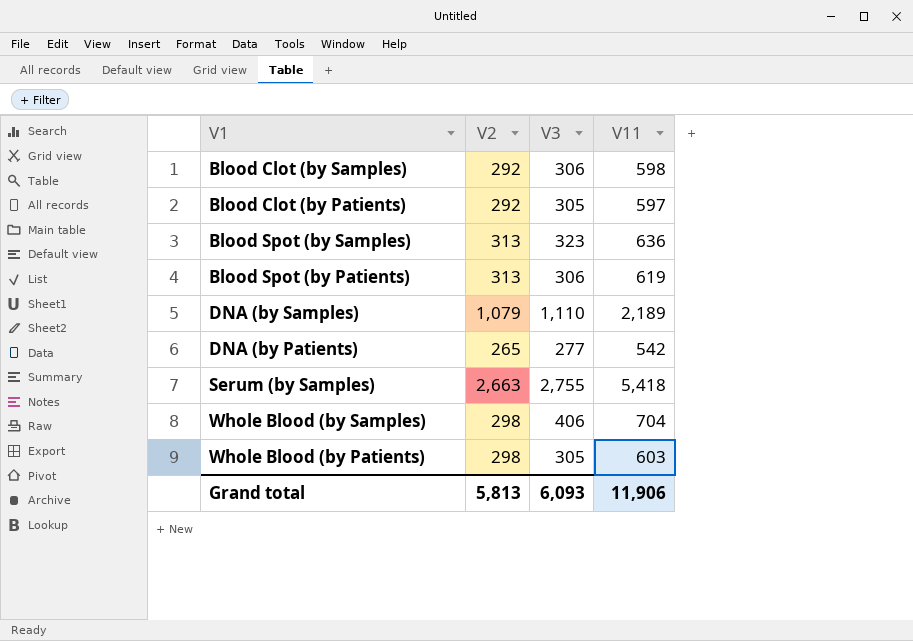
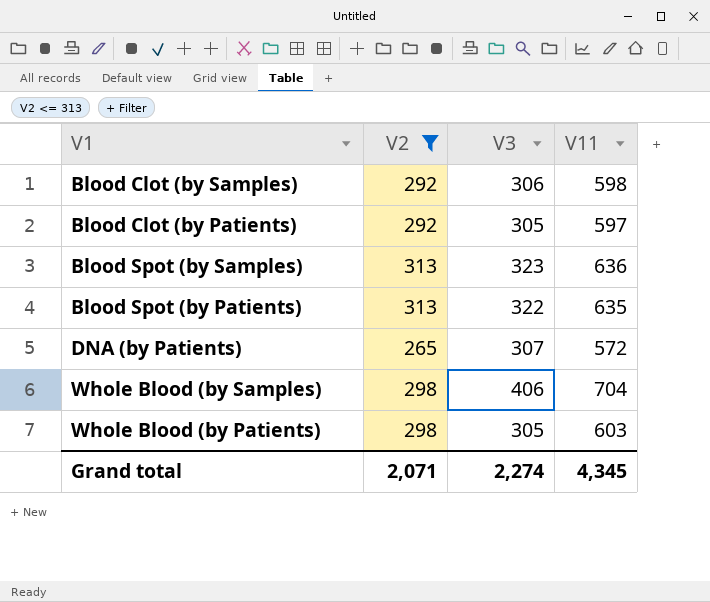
filter: none -> V2 <= 313
Blood Spot (by Patients) | V3: 306 -> 322
Blood Spot (by Patients) | V11: 619 -> 635
DNA (by Patients) | V3: 277 -> 307
DNA (by Patients) | V11: 542 -> 572
Grand total | V2: 5,813 -> 2,071
Grand total | V3: 6,093 -> 2,274
Grand total | V11: 11,906 -> 4,345

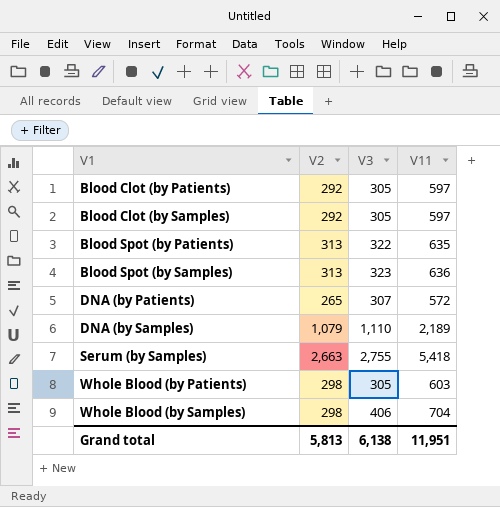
filter: V2 <= 313 -> none
row order: none -> V1 ascending
Blood Clot (by Samples) | V3: 306 -> 305
Blood Clot (by Samples) | V11: 598 -> 597
Grand total | V2: 2,071 -> 5,813
Grand total | V3: 2,274 -> 6,138
Grand total | V11: 4,345 -> 11,951

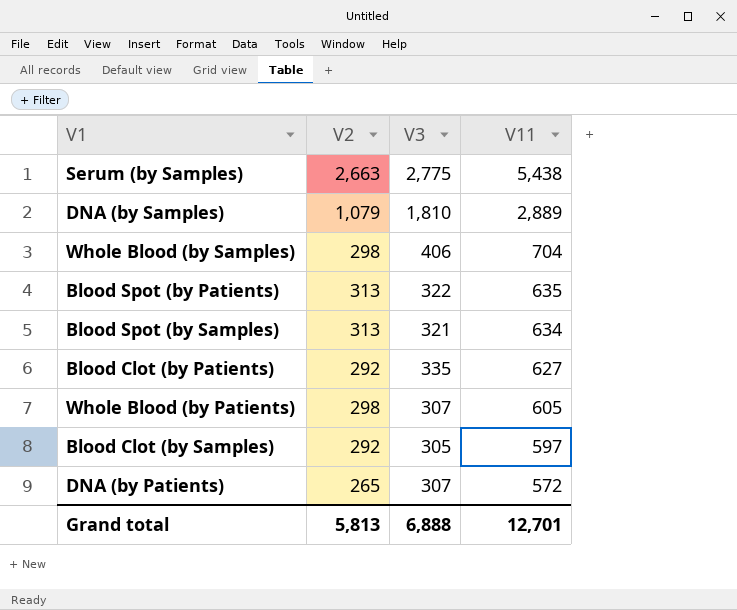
row order: V1 ascending -> V11 descending
Serum (by Samples) | V3: 2,755 -> 2,775
Serum (by Samples) | V11: 5,418 -> 5,438
DNA (by Samples) | V3: 1,110 -> 1,810
DNA (by Samples) | V11: 2,189 -> 2,889
Blood Spot (by Samples) | V3: 323 -> 321
Blood Spot (by Samples) | V11: 636 -> 634
Blood Clot (by Patients) | V3: 305 -> 335
Blood Clot (by Patients) | V11: 597 -> 627
Whole Blood (by Patients) | V3: 305 -> 307
Whole Blood (by Patients) | V11: 603 -> 605
Grand total | V3: 6,138 -> 6,888
Grand total | V11: 11,951 -> 12,701

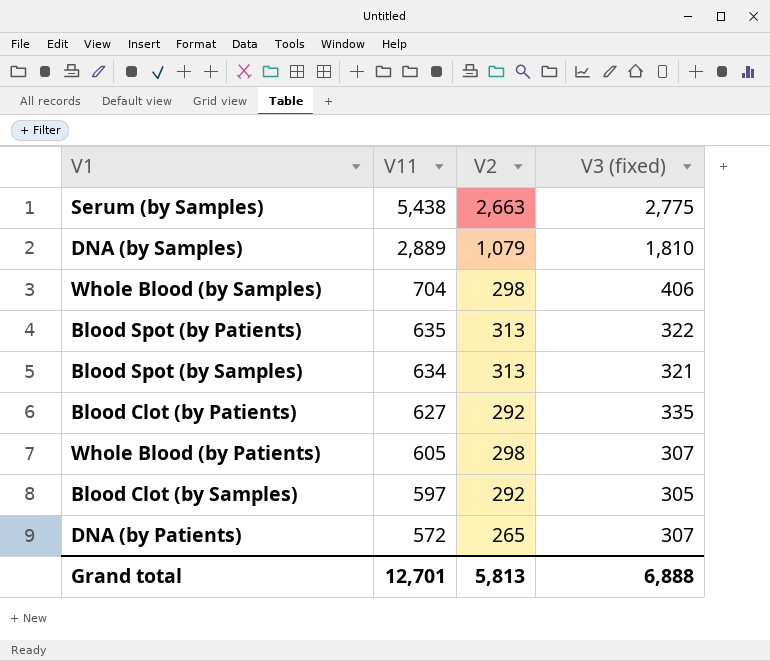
column V11 | position: 4 -> 2
column name: V3 -> V3 (fixed)

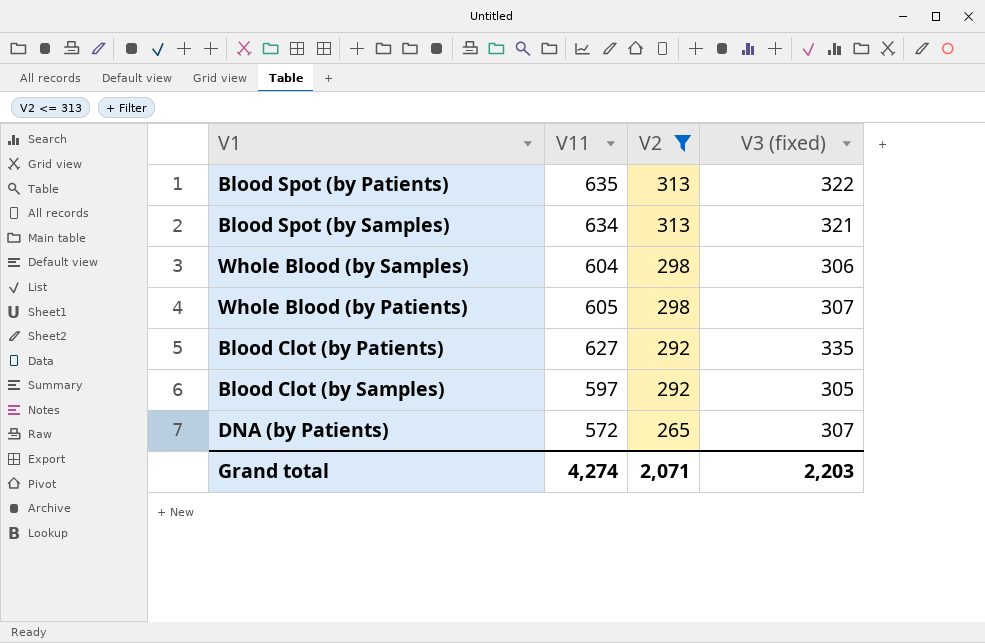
filter: none -> V2 <= 313
row order: V11 descending -> V2 descending
Whole Blood (by Samples) | V11: 704 -> 604
Whole Blood (by Samples) | V3 (fixed): 406 -> 306
Grand total | V11: 12,701 -> 4,274
Grand total | V2: 5,813 -> 2,071
Grand total | V3 (fixed): 6,888 -> 2,203

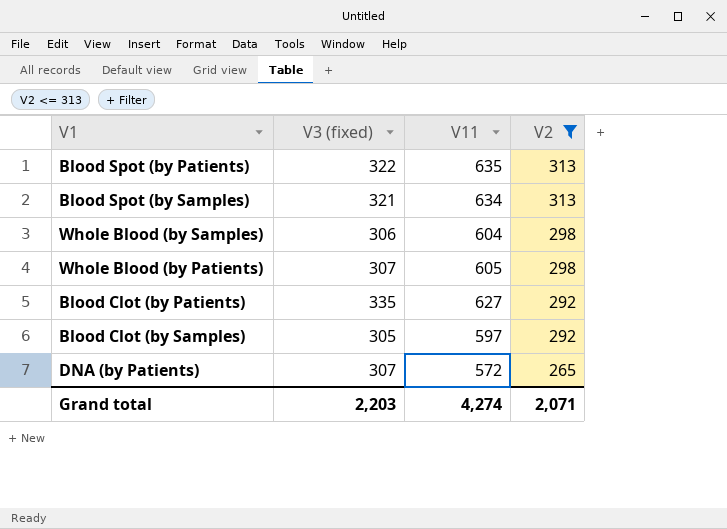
column V3 (fixed) | position: 4 -> 2

